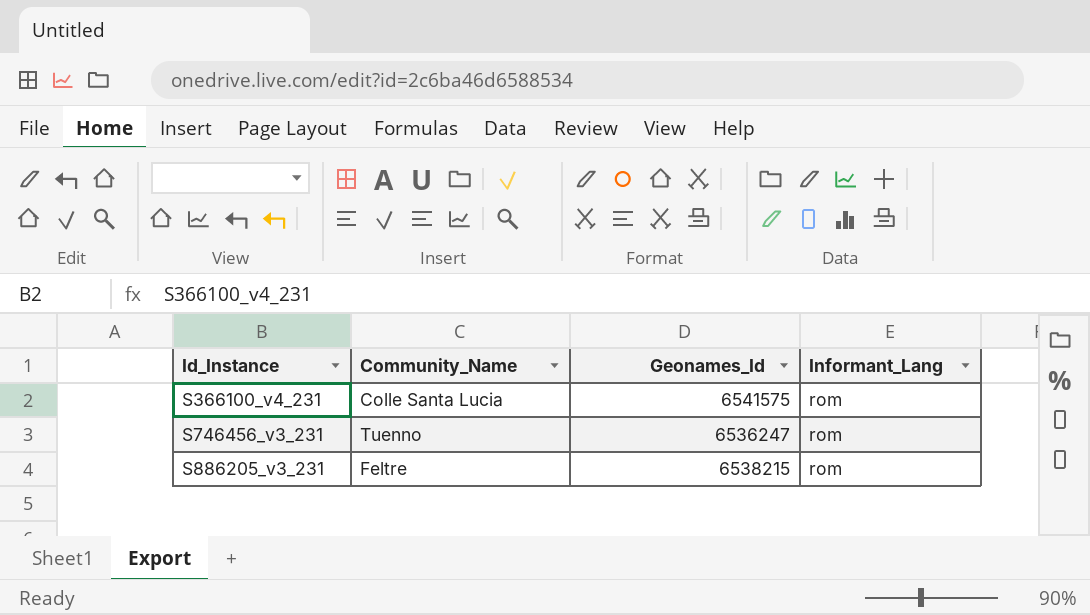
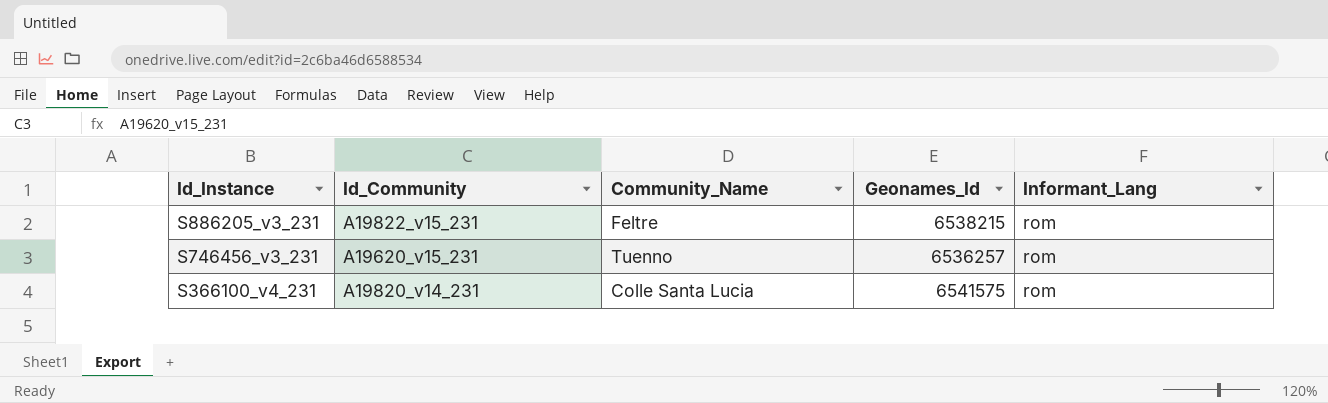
row order: Id_Instance ascending -> Id_Instance descending
column Id_Community | position: none -> 2
S746456_v3_231 | Geonames_Id: 6536247 -> 6536257

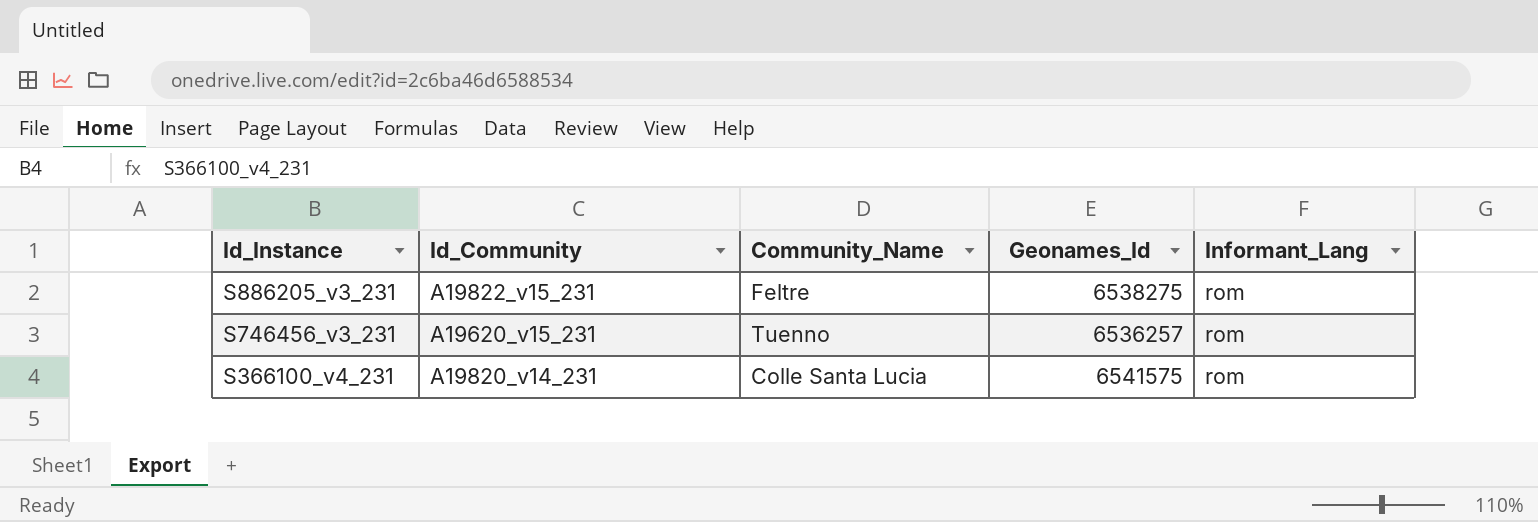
S886205_v3_231 | Geonames_Id: 6538215 -> 6538275

